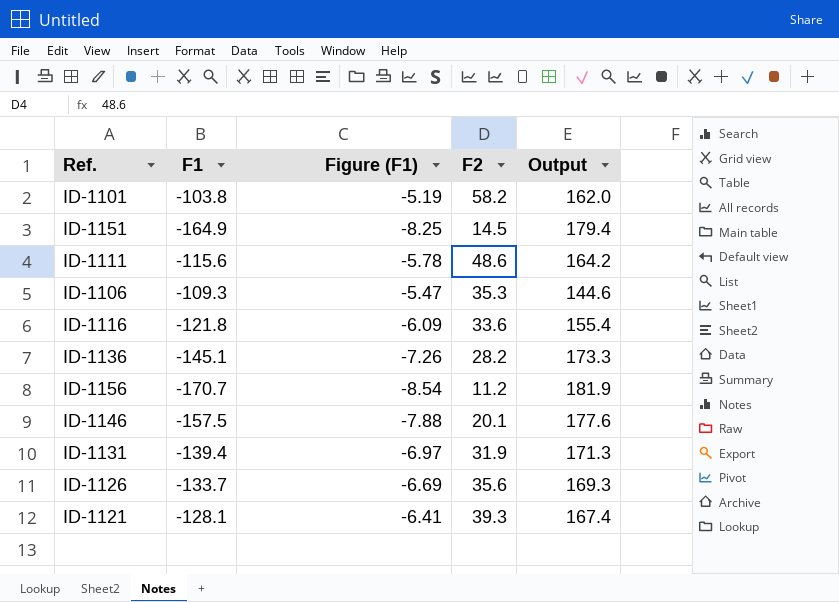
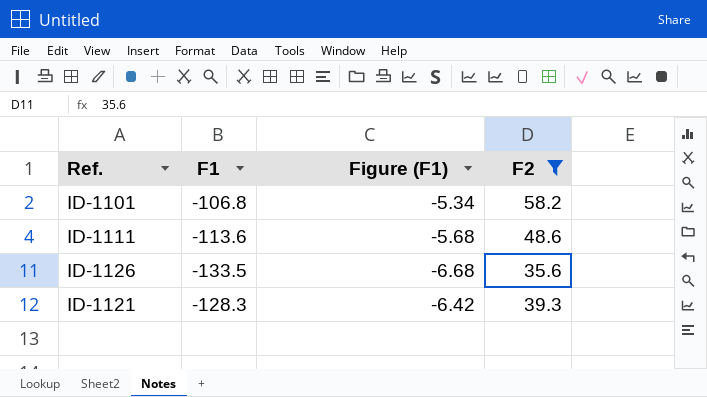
filter: none -> F2 >= 35.6
column Output | formula: [F2] - [F1] -> none
ID-1101 | F1: -103.8 -> -106.8
ID-1101 | Figure (F1): -5.19 -> -5.34
ID-1111 | F1: -115.6 -> -113.6
ID-1111 | Figure (F1): -5.78 -> -5.68
ID-1126 | F1: -133.7 -> -133.5
ID-1126 | Figure (F1): -6.69 -> -6.68
ID-1121 | F1: -128.1 -> -128.3
ID-1121 | Figure (F1): -6.41 -> -6.42

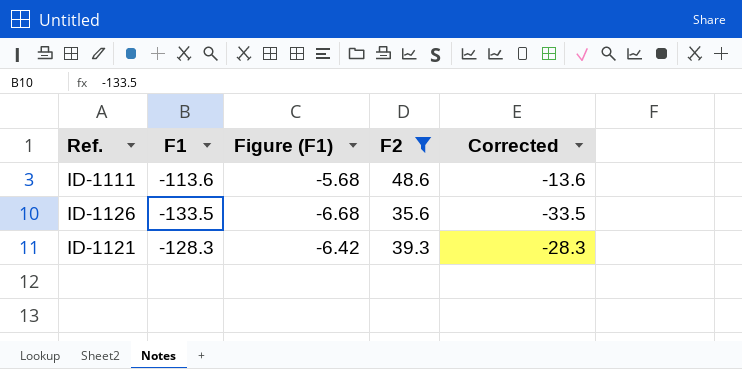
column Corrected | formula: none -> [F1] + 100
row ID-1101: -106.8 | -5.34 | 58.2 -> none

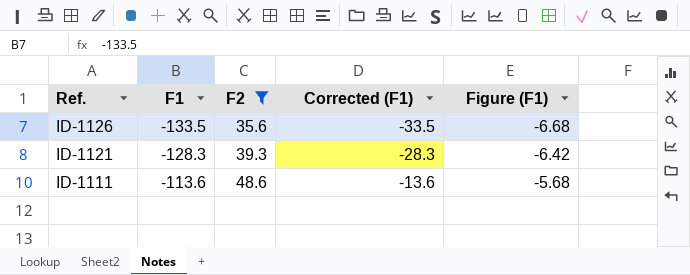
row order: none -> Ref. descending
column name: Corrected -> Corrected (F1)
column Figure (F1) | position: 3 -> 5

